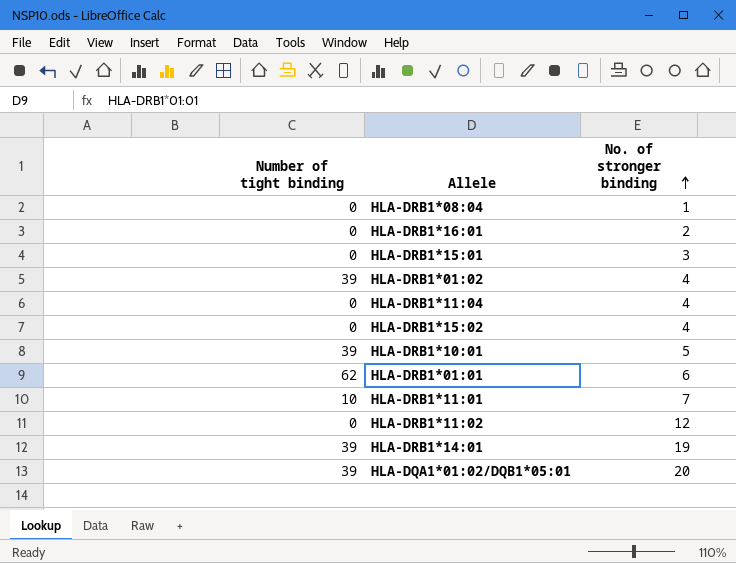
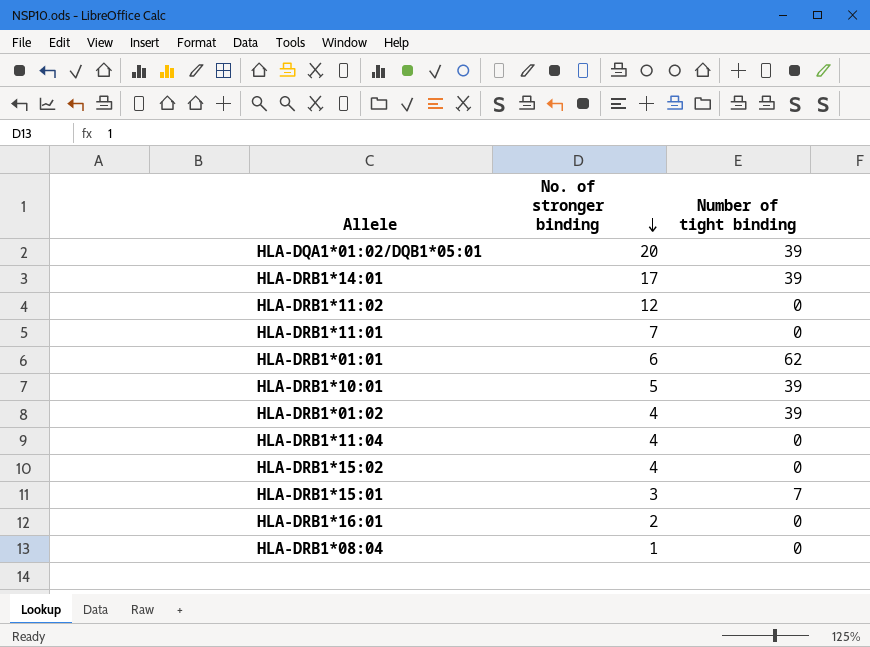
row order: No. of stronger binding ascending -> No. of stronger binding descending
column Number of tight binding | position: 1 -> 3
HLA-DRB1*14:01 | No. of stronger binding: 19 -> 17
HLA-DRB1*11:01 | Number of tight binding: 10 -> 0
HLA-DRB1*15:01 | Number of tight binding: 0 -> 7

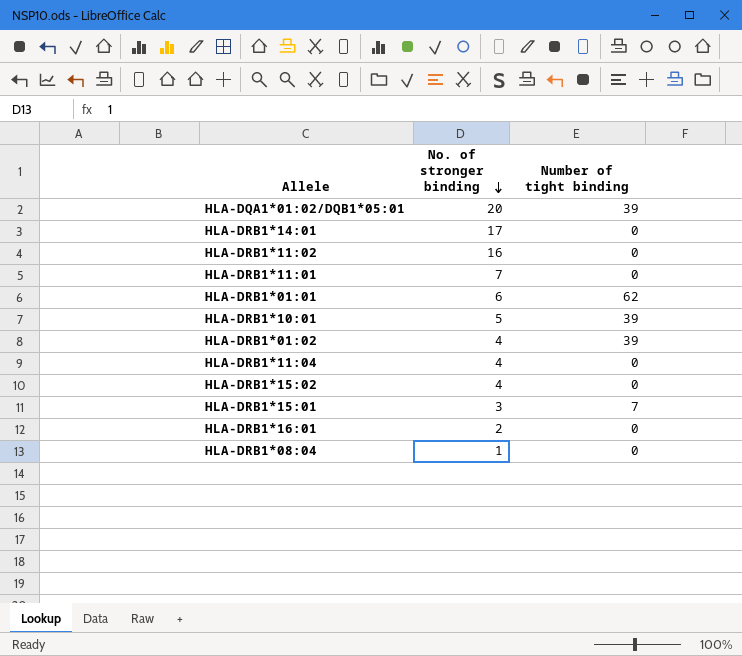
HLA-DRB1*14:01 | Number of tight binding: 39 -> 0
HLA-DRB1*11:02 | No. of stronger binding: 12 -> 16

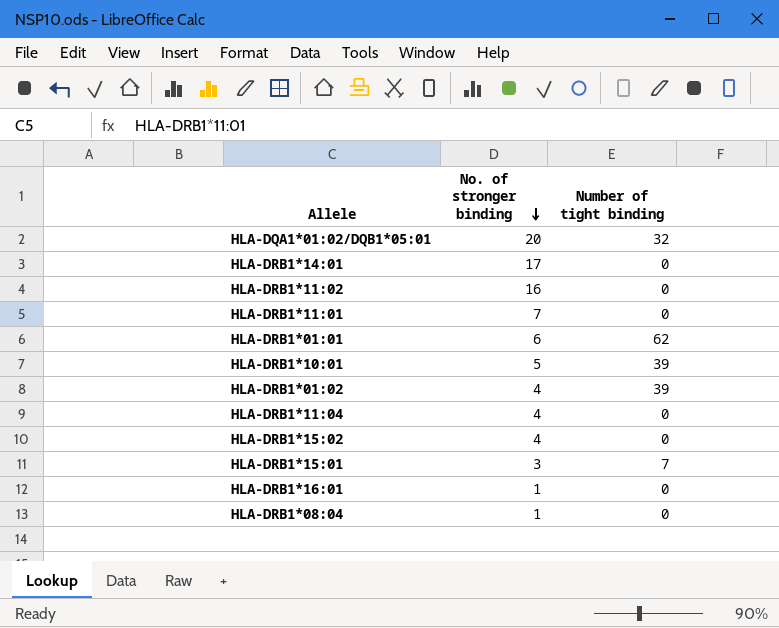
HLA-DQA1*01:02/DQB1*05:01 | Number of tight binding: 39 -> 32
HLA-DRB1*16:01 | No. of stronger binding: 2 -> 1

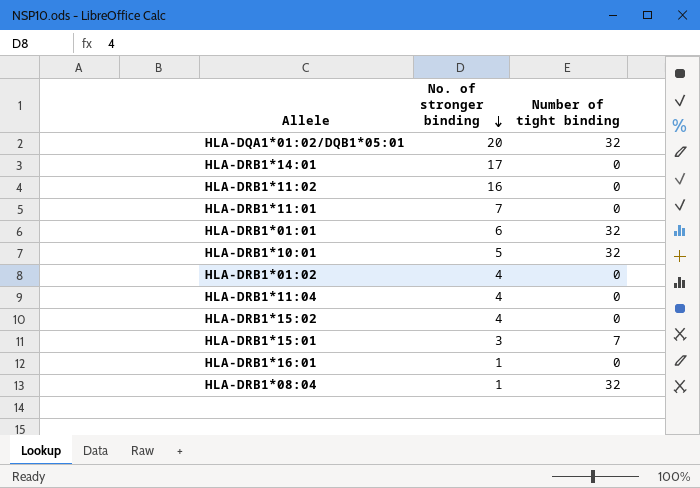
HLA-DRB1*01:01 | Number of tight binding: 62 -> 32
HLA-DRB1*10:01 | Number of tight binding: 39 -> 32
HLA-DRB1*01:02 | Number of tight binding: 39 -> 0
HLA-DRB1*08:04 | Number of tight binding: 0 -> 32

